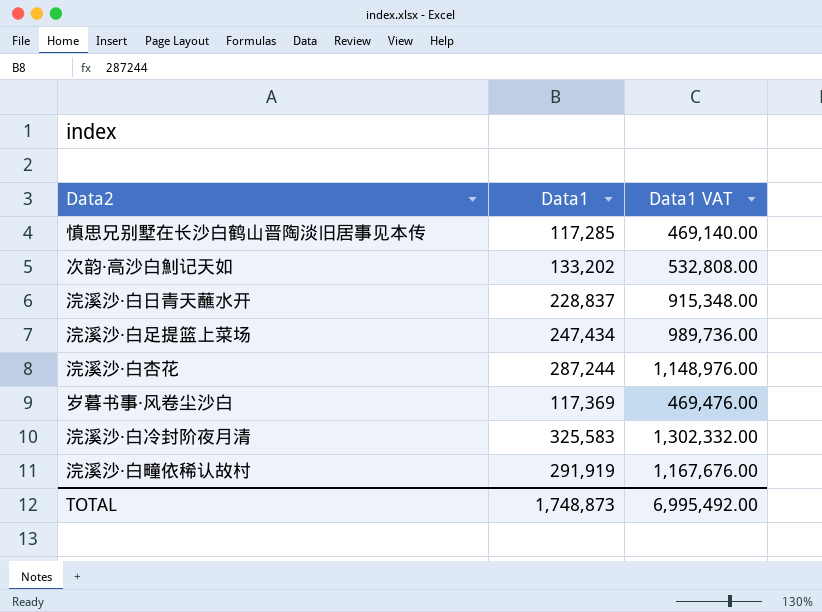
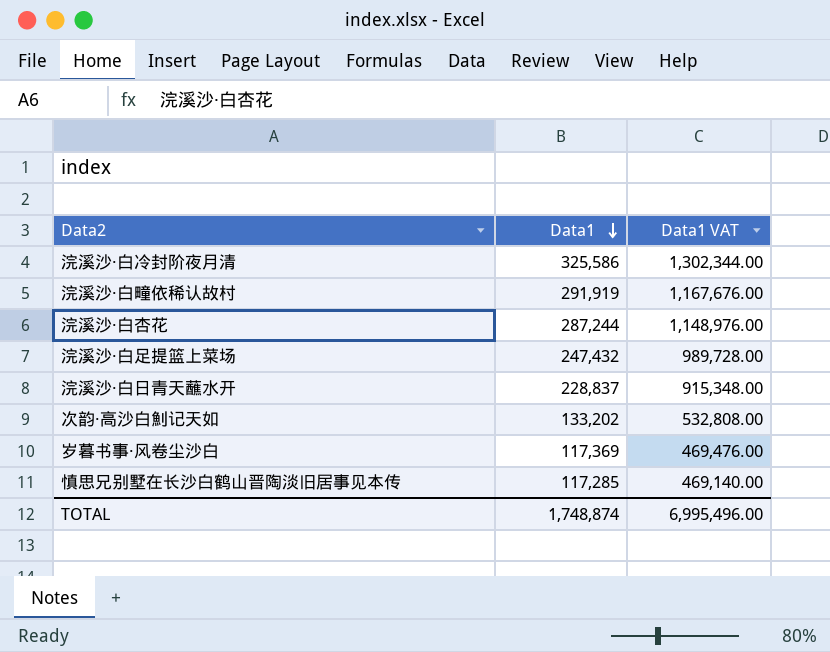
row order: none -> Data1 descending
浣溪沙·白冷封阶夜月清 | Data1: 325,583 -> 325,586
浣溪沙·白冷封阶夜月清 | Data1 VAT: 1,302,332.00 -> 1,302,344.00
浣溪沙·白足提篮上菜场 | Data1: 247,434 -> 247,432
浣溪沙·白足提篮上菜场 | Data1 VAT: 989,736.00 -> 989,728.00
TOTAL | Data1: 1,748,873 -> 1,748,874
TOTAL | Data1 VAT: 6,995,492.00 -> 6,995,496.00

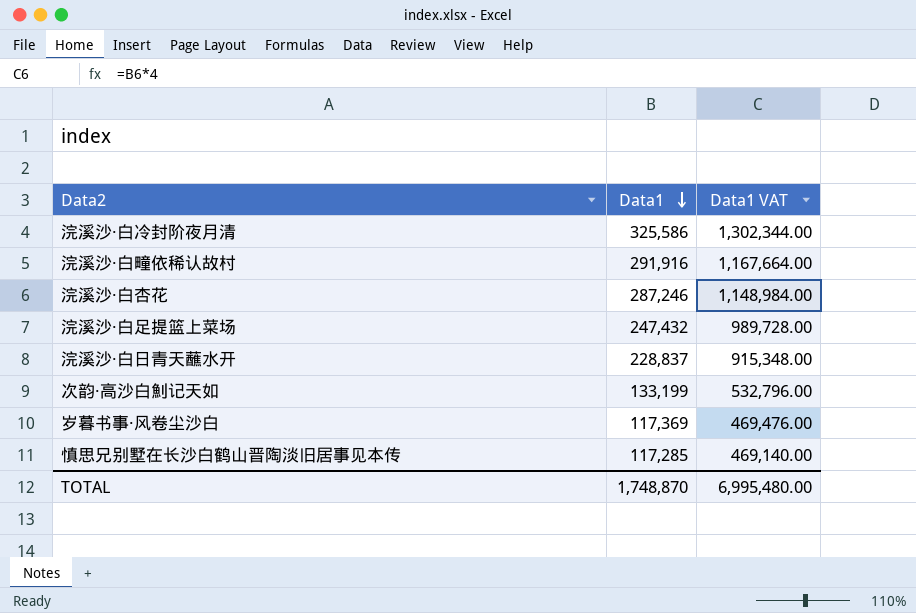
浣溪沙·白疃依稀认故村 | Data1: 291,919 -> 291,916
浣溪沙·白疃依稀认故村 | Data1 VAT: 1,167,676.00 -> 1,167,664.00
浣溪沙·白杏花 | Data1: 287,244 -> 287,246
浣溪沙·白杏花 | Data1 VAT: 1,148,976.00 -> 1,148,984.00
次韵·高沙白魝记天如 | Data1: 133,202 -> 133,199
次韵·高沙白魝记天如 | Data1 VAT: 532,808.00 -> 532,796.00
TOTAL | Data1: 1,748,874 -> 1,748,870
TOTAL | Data1 VAT: 6,995,496.00 -> 6,995,480.00

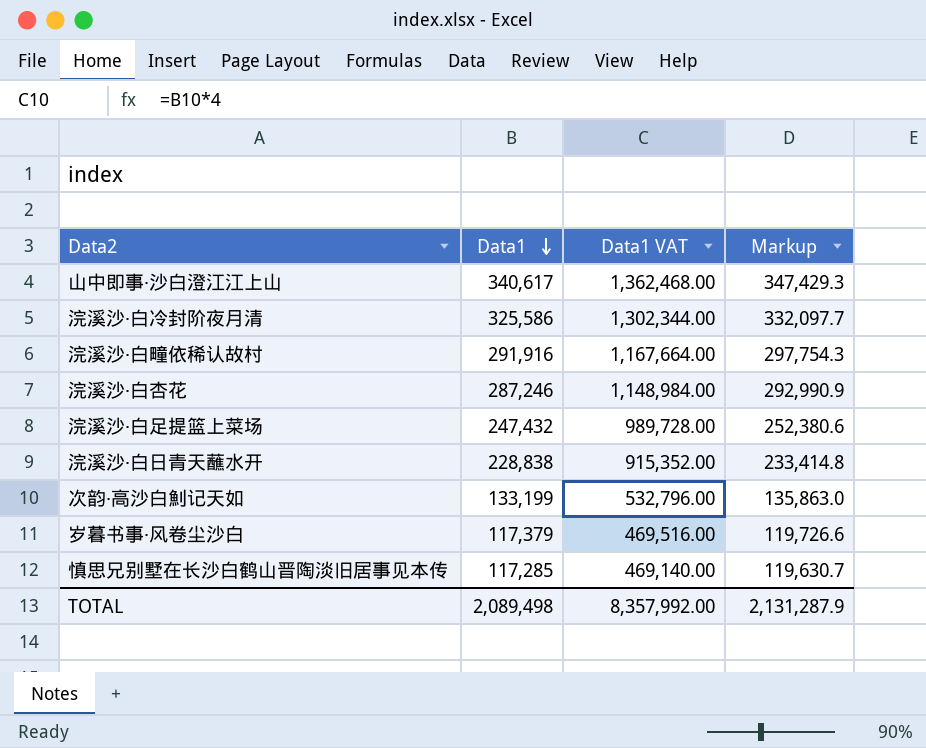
column Markup | formula: none -> [Data1] * 1.02
row 山中即事·沙白澄江江上山: none -> 340,617 | 1,362,468.00 | 347,429.3
浣溪沙·白日青天蘸水开 | Data1: 228,837 -> 228,838
浣溪沙·白日青天蘸水开 | Data1 VAT: 915,348.00 -> 915,352.00
岁暮书事·风卷尘沙白 | Data1: 117,369 -> 117,379
岁暮书事·风卷尘沙白 | Data1 VAT: 469,476.00 -> 469,516.00
TOTAL | Data1: 1,748,870 -> 2,089,498
TOTAL | Data1 VAT: 6,995,480.00 -> 8,357,992.00

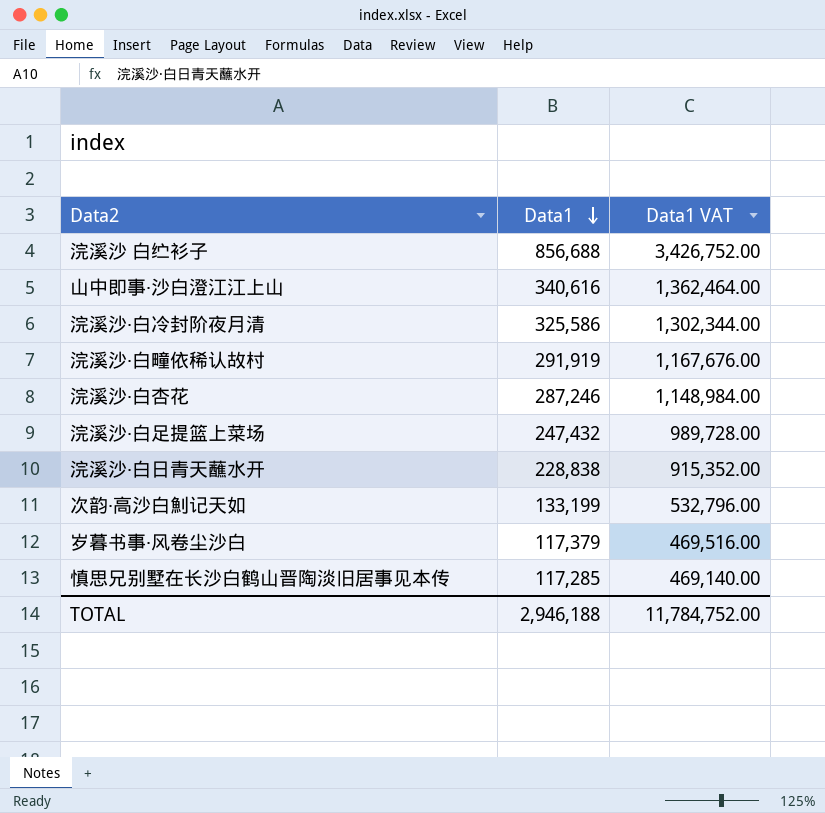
column Markup | formula: [Data1] * 1.02 -> none
row 浣溪沙 白纻衫子: none -> 856,688 | 3,426,752.00
山中即事·沙白澄江江上山 | Data1: 340,617 -> 340,616
山中即事·沙白澄江江上山 | Data1 VAT: 1,362,468.00 -> 1,362,464.00
浣溪沙·白疃依稀认故村 | Data1: 291,916 -> 291,919
浣溪沙·白疃依稀认故村 | Data1 VAT: 1,167,664.00 -> 1,167,676.00
TOTAL | Data1: 2,089,498 -> 2,946,188
TOTAL | Data1 VAT: 8,357,992.00 -> 11,784,752.00

